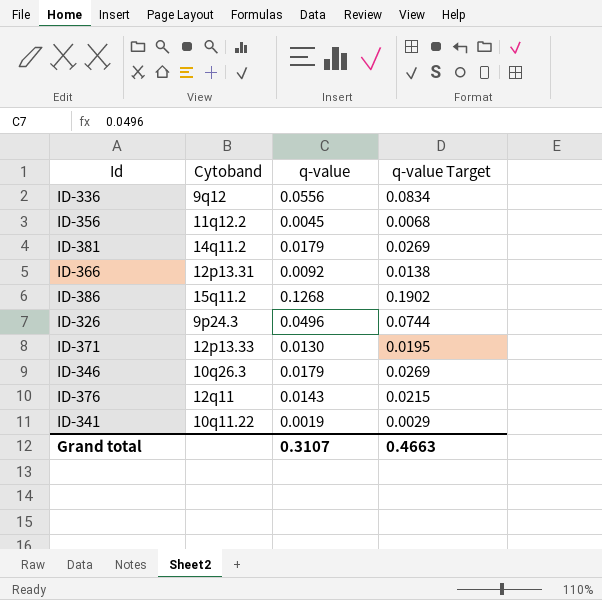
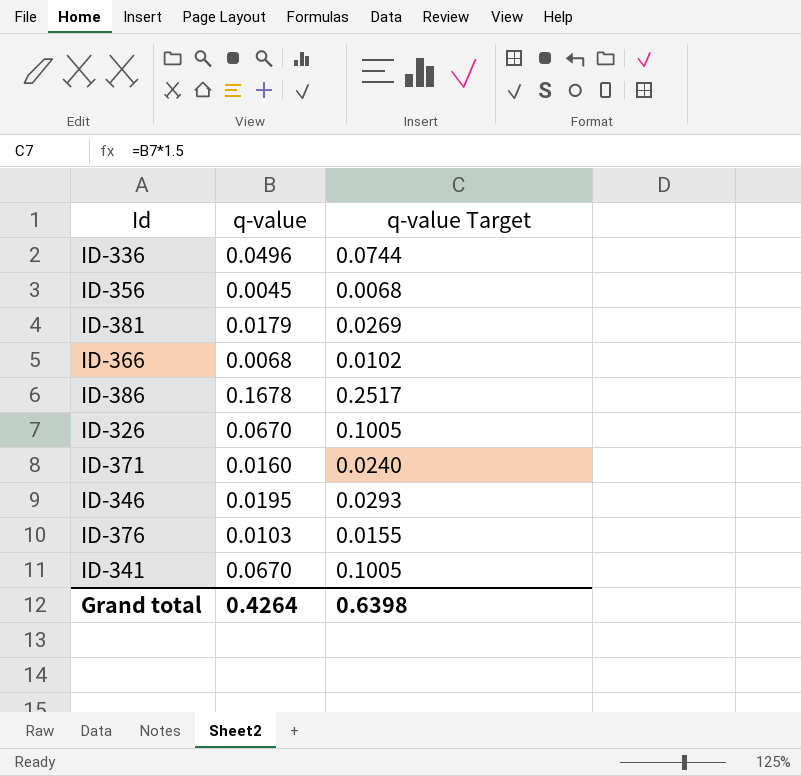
column Cytoband | position: 2 -> none
ID-336 | q-value: 0.0556 -> 0.0496
ID-336 | q-value Target: 0.0834 -> 0.0744
ID-366 | q-value: 0.0092 -> 0.0068
ID-366 | q-value Target: 0.0138 -> 0.0102
ID-386 | q-value: 0.1268 -> 0.1678
ID-386 | q-value Target: 0.1902 -> 0.2517
ID-326 | q-value: 0.0496 -> 0.0670
ID-326 | q-value Target: 0.0744 -> 0.1005
ID-371 | q-value: 0.0130 -> 0.0160
ID-371 | q-value Target: 0.0195 -> 0.0240
ID-346 | q-value: 0.0179 -> 0.0195
ID-346 | q-value Target: 0.0269 -> 0.0293
ID-376 | q-value: 0.0143 -> 0.0103
ID-376 | q-value Target: 0.0215 -> 0.0155
ID-341 | q-value: 0.0019 -> 0.0670
ID-341 | q-value Target: 0.0029 -> 0.1005
Grand total | q-value: 0.3107 -> 0.4264
Grand total | q-value Target: 0.4663 -> 0.6398

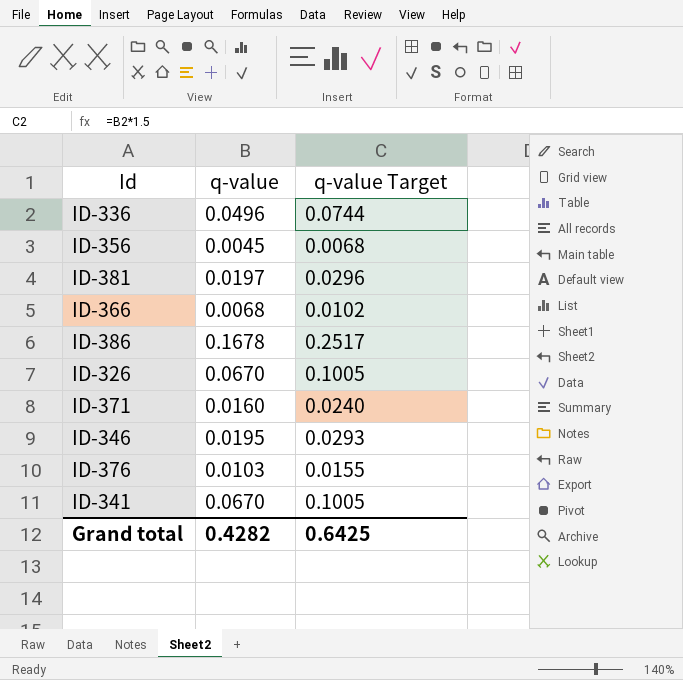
ID-381 | q-value: 0.0179 -> 0.0197
ID-381 | q-value Target: 0.0269 -> 0.0296
Grand total | q-value: 0.4264 -> 0.4282
Grand total | q-value Target: 0.6398 -> 0.6425

